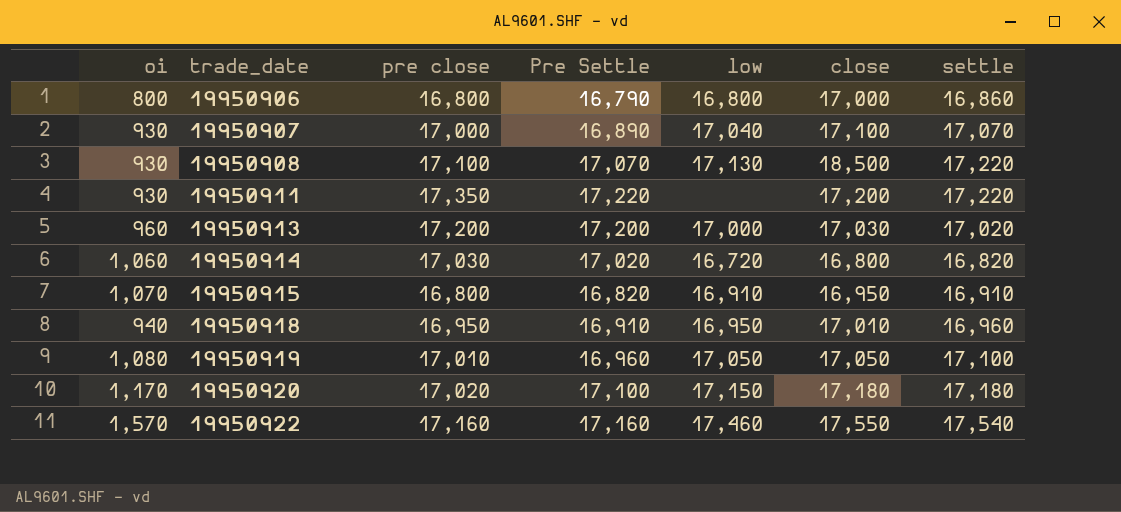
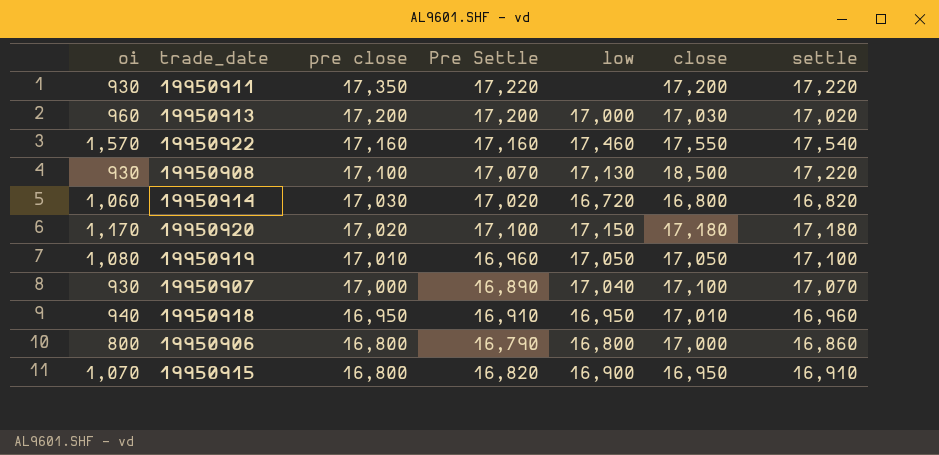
row order: trade_date ascending -> pre close descending
19950915 | low: 16,910 -> 16,900

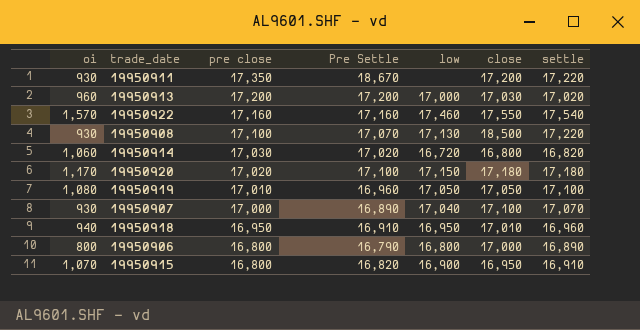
19950911 | Pre Settle: 17,220 -> 18,670
19950906 | settle: 16,860 -> 16,890

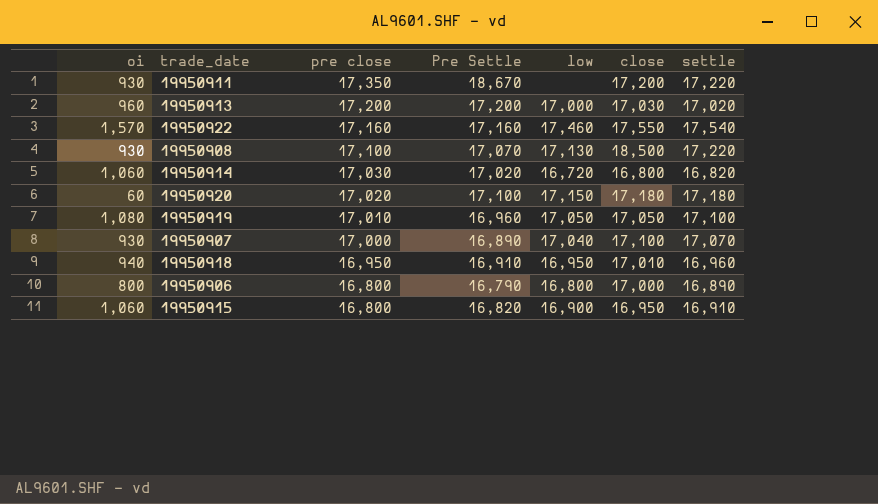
19950920 | oi: 1,170 -> 60
19950915 | oi: 1,070 -> 1,060

